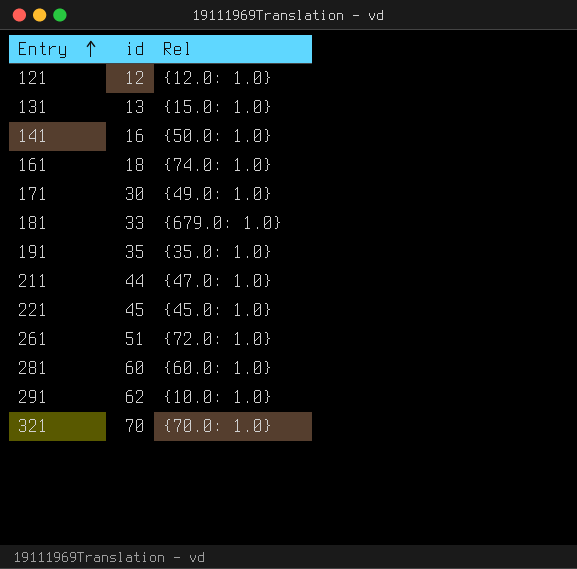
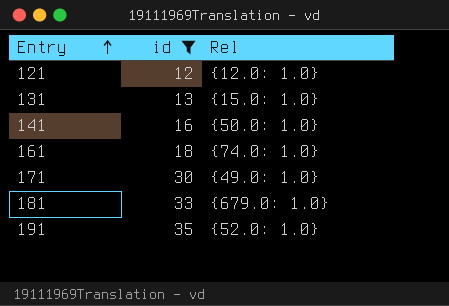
filter: none -> id <= 35
191 | Rel: {35.0: 1.0} -> {52.0: 1.0}

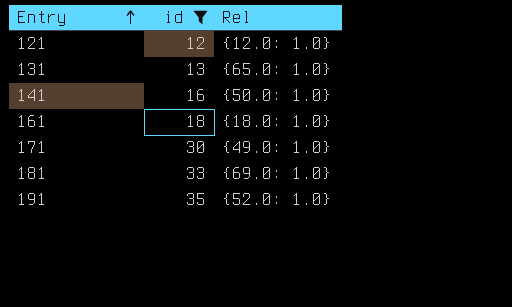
131 | Rel: {15.0: 1.0} -> {65.0: 1.0}
161 | Rel: {74.0: 1.0} -> {18.0: 1.0}
181 | Rel: {679.0: 1.0} -> {69.0: 1.0}

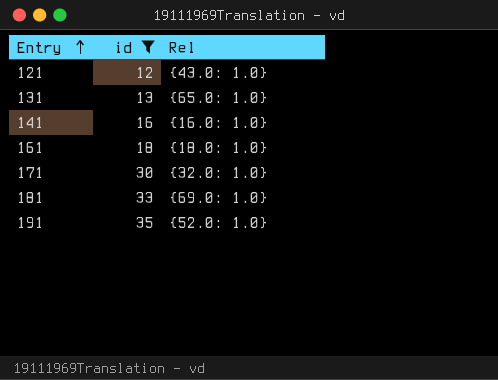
121 | Rel: {12.0: 1.0} -> {43.0: 1.0}
141 | Rel: {50.0: 1.0} -> {16.0: 1.0}
171 | Rel: {49.0: 1.0} -> {32.0: 1.0}

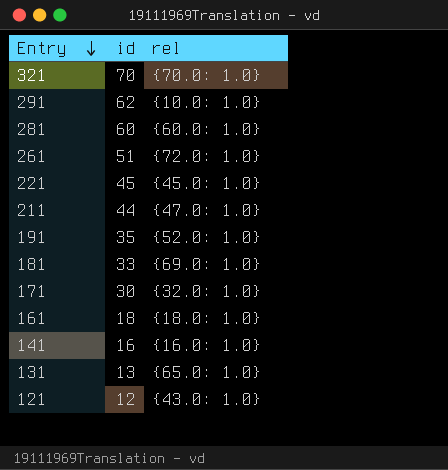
filter: id <= 35 -> none
row order: Entry ascending -> Entry descending
column name: Rel -> rel

